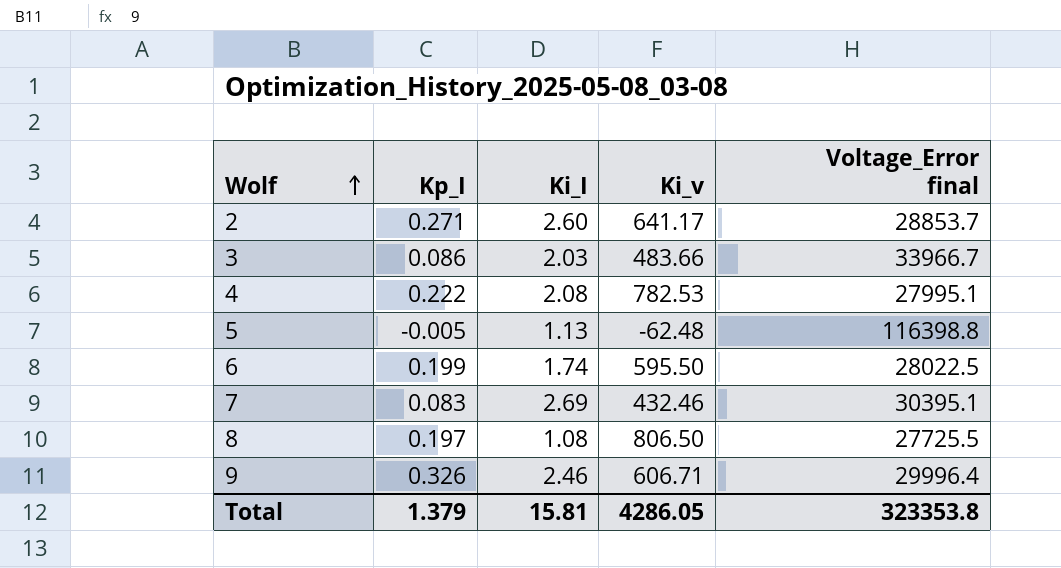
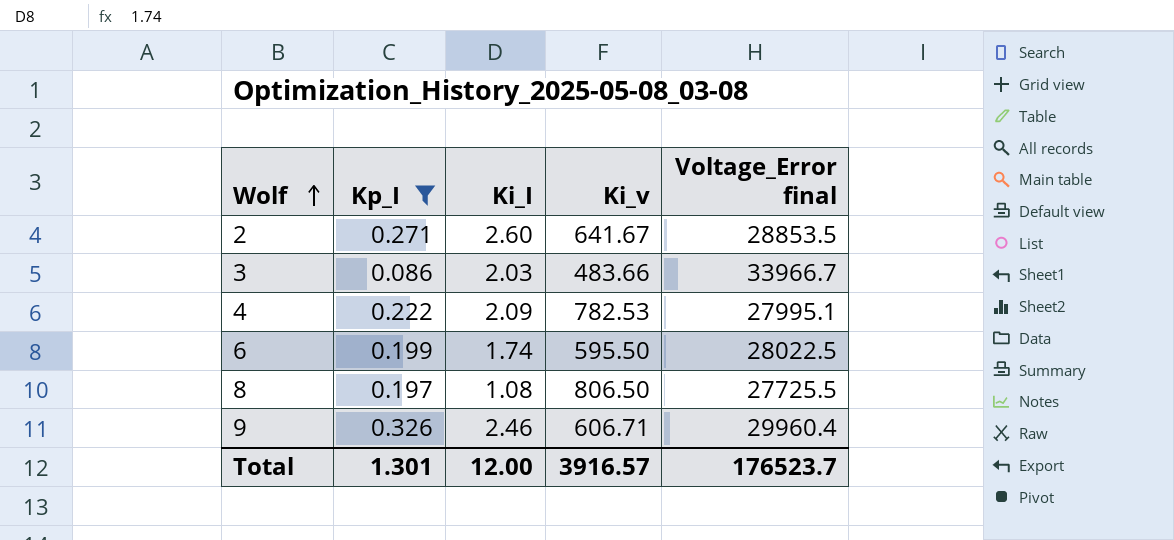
filter: none -> Kp_I >= 0.086
2 | Ki_v: 641.17 -> 641.67
2 | Voltage_Error final: 28853.7 -> 28853.5
4 | Ki_I: 2.08 -> 2.09
9 | Voltage_Error final: 29996.4 -> 29960.4
Total | Kp_I: 1.379 -> 1.301
Total | Ki_I: 15.81 -> 12.00
Total | Ki_v: 4286.05 -> 3916.57
Total | Voltage_Error final: 323353.8 -> 176523.7

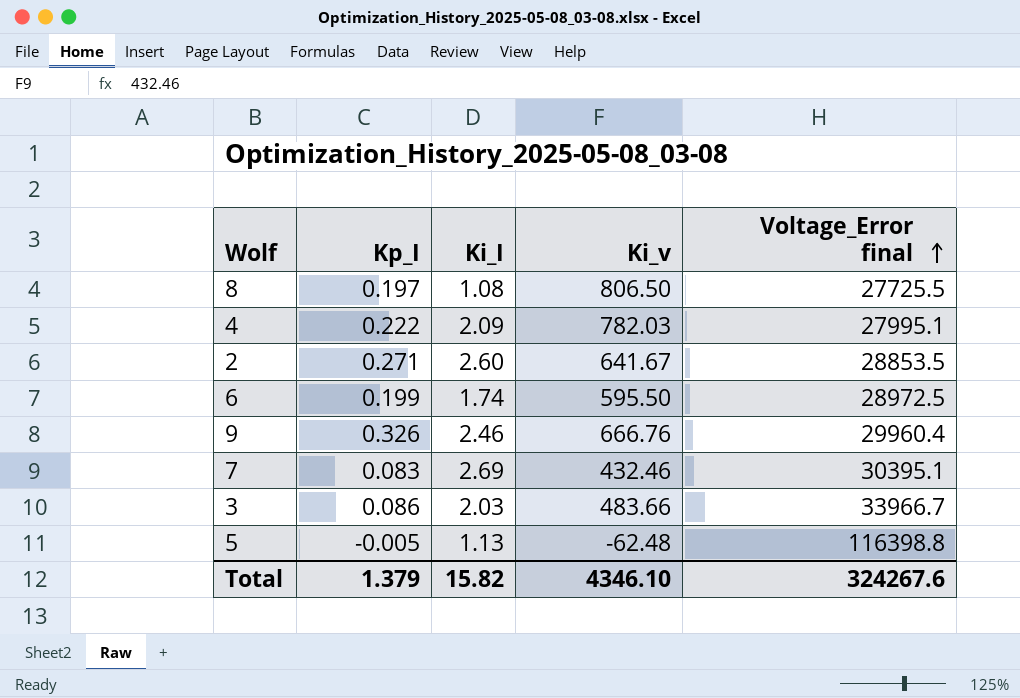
filter: Kp_I >= 0.086 -> none
row order: Wolf ascending -> Voltage_Error final ascending
4 | Ki_v: 782.53 -> 782.03
6 | Voltage_Error final: 28022.5 -> 28972.5
9 | Ki_v: 606.71 -> 666.76
Total | Kp_I: 1.301 -> 1.379
Total | Ki_I: 12.00 -> 15.82
Total | Ki_v: 3916.57 -> 4346.10
Total | Voltage_Error final: 176523.7 -> 324267.6

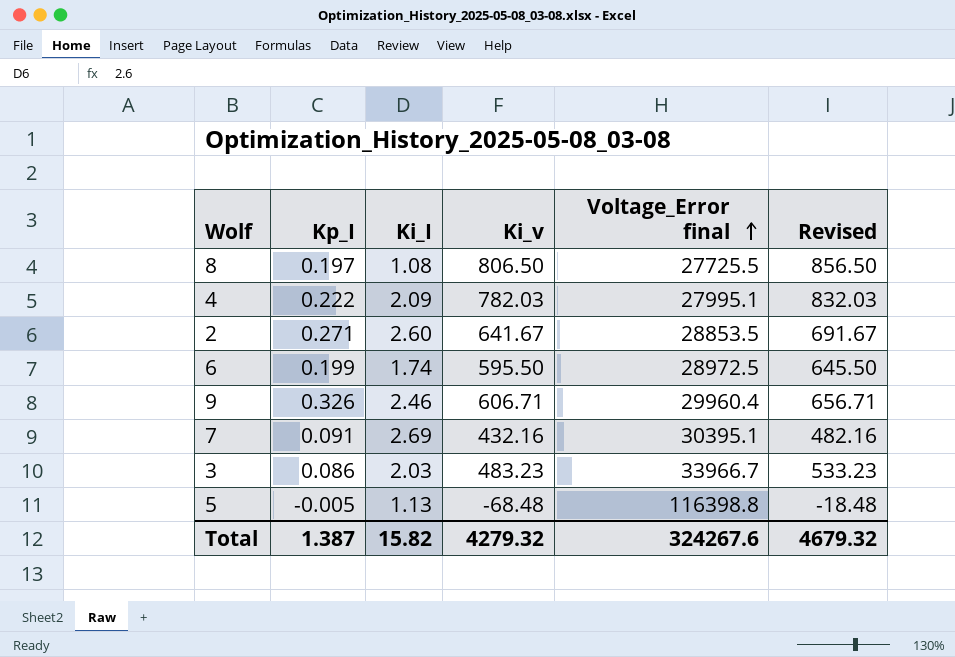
column Revised | formula: none -> [Ki_v] + 50
9 | Ki_v: 666.76 -> 606.71
7 | Kp_I: 0.083 -> 0.091
7 | Ki_v: 432.46 -> 432.16
3 | Ki_v: 483.66 -> 483.23
5 | Ki_v: -62.48 -> -68.48
Total | Kp_I: 1.379 -> 1.387
Total | Ki_v: 4346.10 -> 4279.32

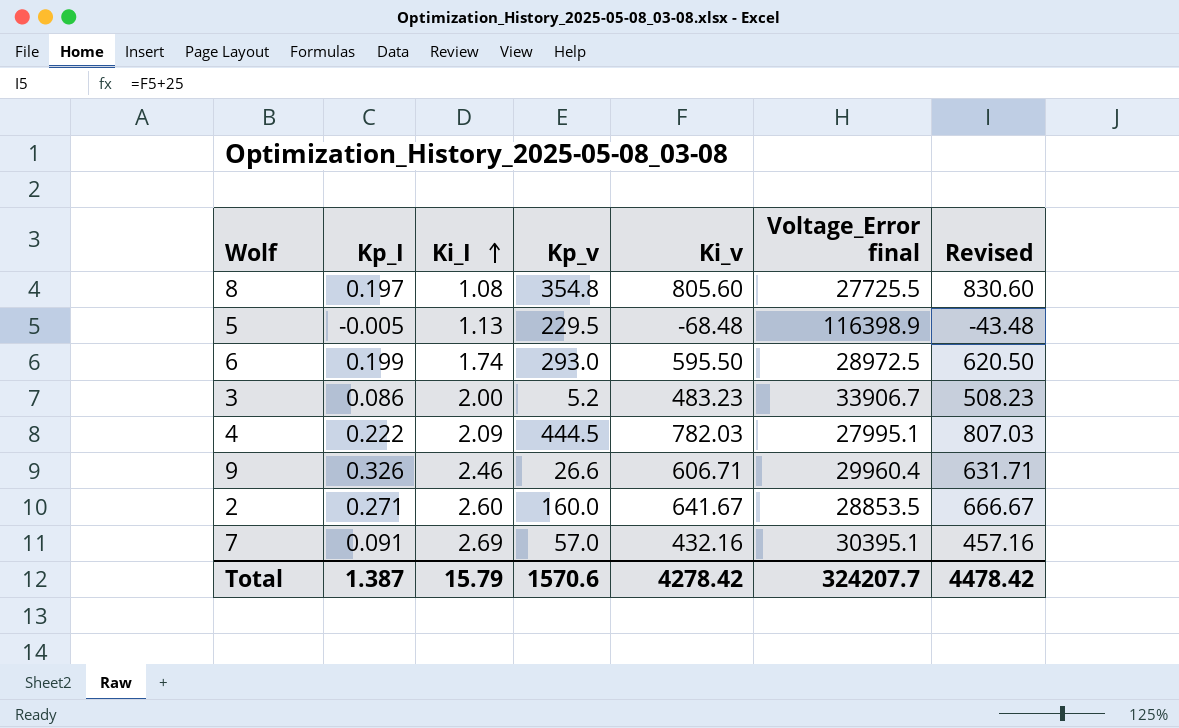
row order: Voltage_Error final ascending -> Ki_I ascending
column Kp_v | position: none -> 4
column Revised | formula: [Ki_v] + 50 -> [Ki_v] + 25
8 | Ki_v: 806.50 -> 805.60
5 | Voltage_Error final: 116398.8 -> 116398.9
3 | Ki_I: 2.03 -> 2.00
3 | Voltage_Error final: 33966.7 -> 33906.7
Total | Ki_I: 15.82 -> 15.79
Total | Ki_v: 4279.32 -> 4278.42
Total | Voltage_Error final: 324267.6 -> 324207.7
Total | Revised: 4679.32 -> 4478.42

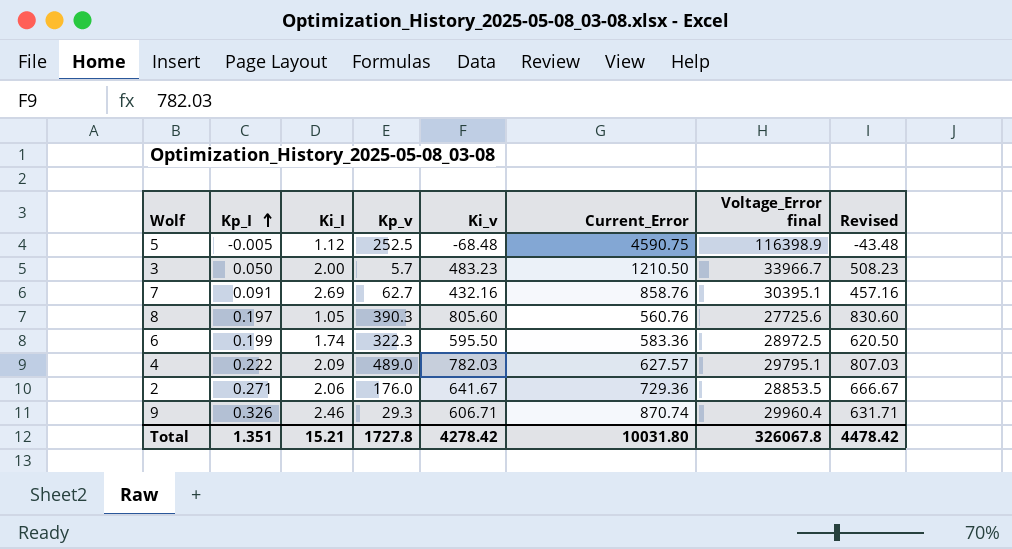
row order: Ki_I ascending -> Kp_I ascending
column Current_Error | position: none -> 6
5 | Ki_I: 1.13 -> 1.12
5 | Kp_v: 229.5 -> 252.5
3 | Kp_I: 0.086 -> 0.050
3 | Kp_v: 5.2 -> 5.7
3 | Voltage_Error final: 33906.7 -> 33966.7
7 | Kp_v: 57.0 -> 62.7
8 | Ki_I: 1.08 -> 1.05
8 | Kp_v: 354.8 -> 390.3
8 | Voltage_Error final: 27725.5 -> 27725.6
6 | Kp_v: 293.0 -> 322.3
4 | Kp_v: 444.5 -> 489.0
4 | Voltage_Error final: 27995.1 -> 29795.1
2 | Ki_I: 2.60 -> 2.06
2 | Kp_v: 160.0 -> 176.0
9 | Kp_v: 26.6 -> 29.3
Total | Kp_I: 1.387 -> 1.351
Total | Ki_I: 15.79 -> 15.21
Total | Kp_v: 1570.6 -> 1727.8
Total | Voltage_Error final: 324207.7 -> 326067.8

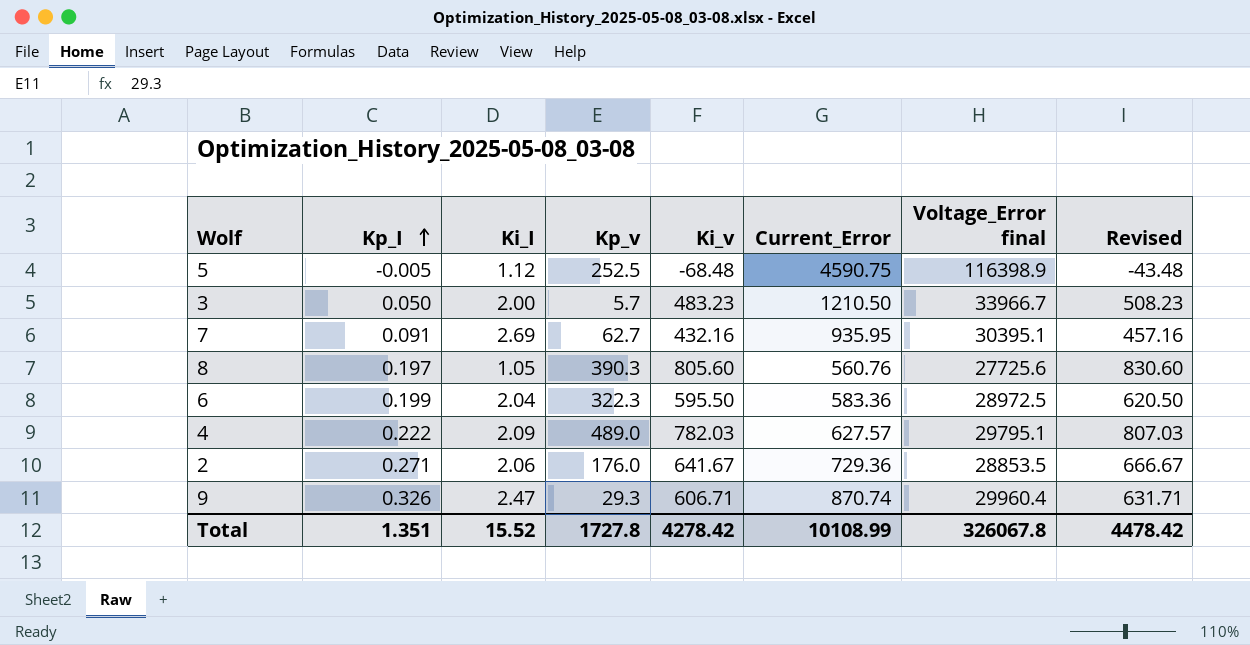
7 | Current_Error: 858.76 -> 935.95
6 | Ki_I: 1.74 -> 2.04
9 | Ki_I: 2.46 -> 2.47
Total | Ki_I: 15.21 -> 15.52
Total | Current_Error: 10031.80 -> 10108.99

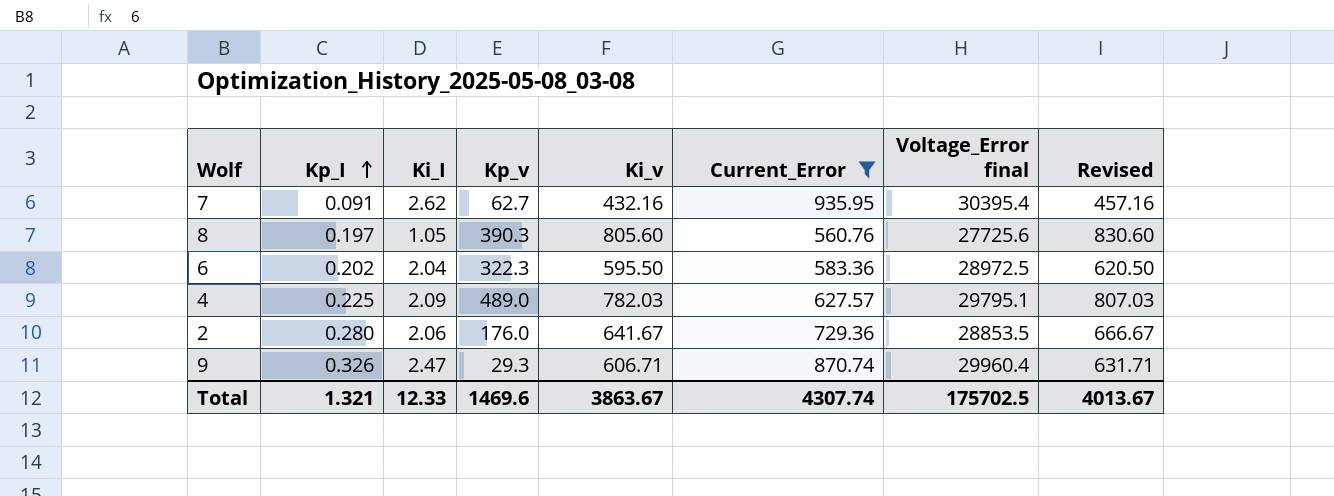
filter: none -> Current_Error <= 935.95
7 | Ki_I: 2.69 -> 2.62
7 | Voltage_Error final: 30395.1 -> 30395.4
6 | Kp_I: 0.199 -> 0.202
4 | Kp_I: 0.222 -> 0.225
2 | Kp_I: 0.271 -> 0.280
Total | Kp_I: 1.351 -> 1.321
Total | Ki_I: 15.52 -> 12.33
Total | Kp_v: 1727.8 -> 1469.6
Total | Ki_v: 4278.42 -> 3863.67
Total | Current_Error: 10108.99 -> 4307.74
Total | Voltage_Error final: 326067.8 -> 175702.5
Total | Revised: 4478.42 -> 4013.67

